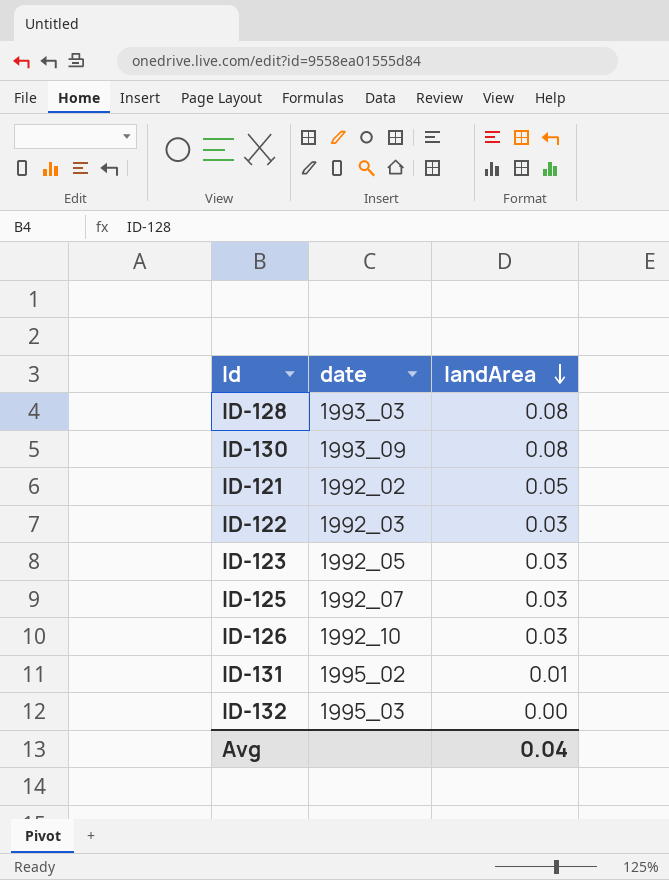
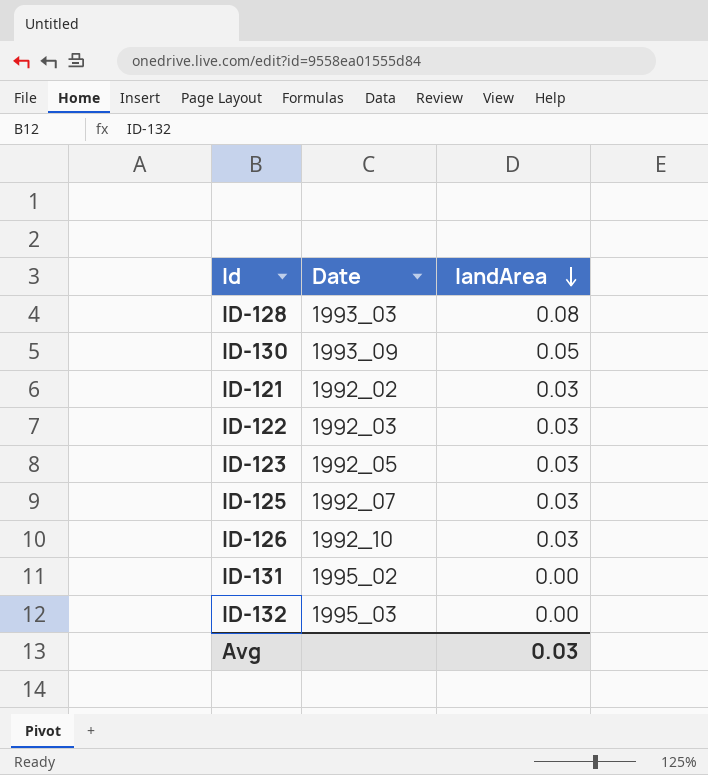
column name: date -> Date
ID-130 | landArea: 0.08 -> 0.05
ID-121 | landArea: 0.05 -> 0.03
ID-131 | landArea: 0.01 -> 0.00
Avg | landArea: 0.04 -> 0.03

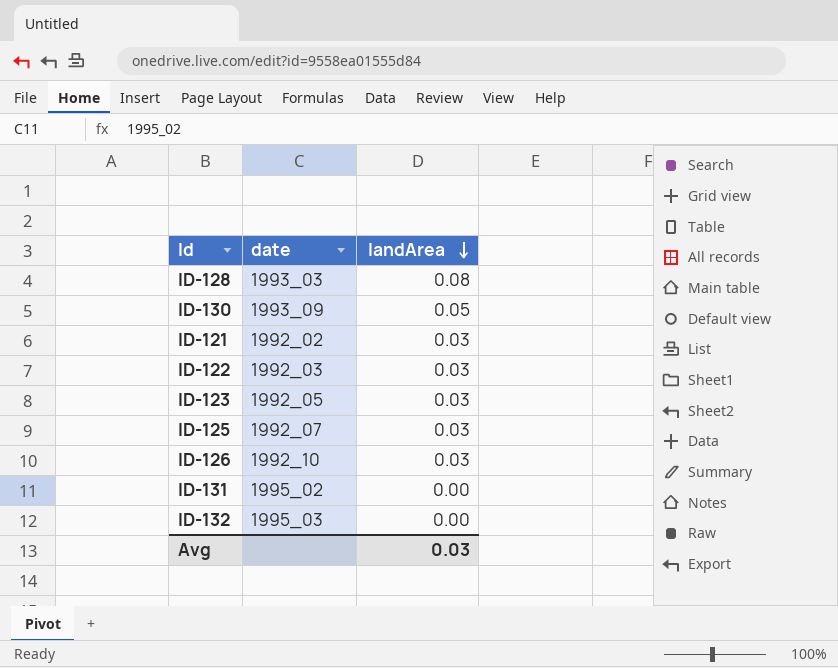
column name: Date -> date

